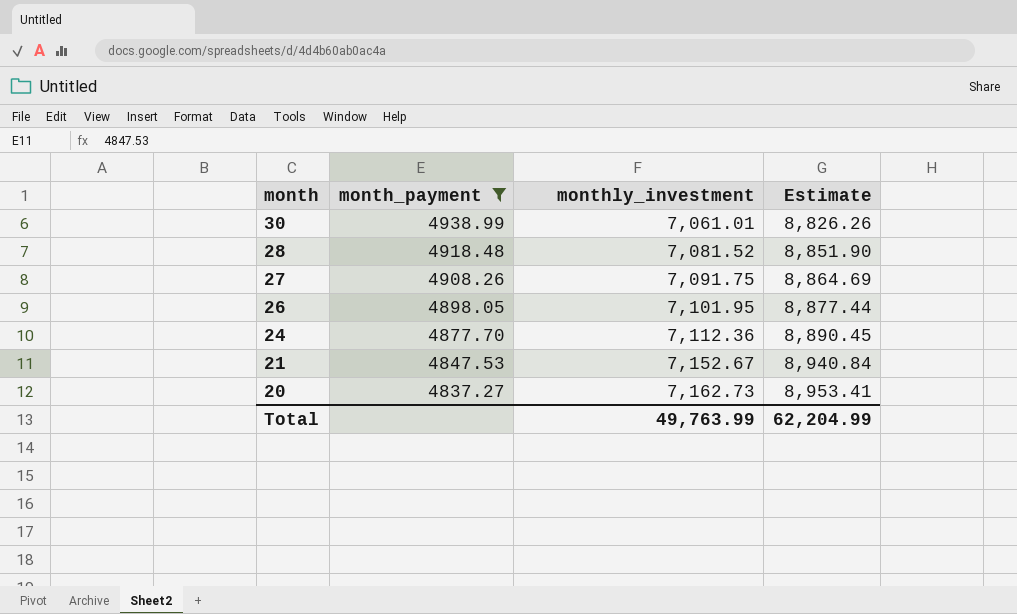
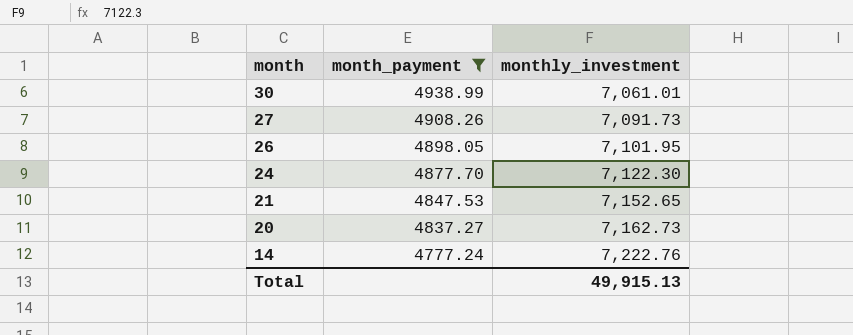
column Estimate | formula: [monthly_investment] * 1.25 -> none
row 28: 4918.48 | 7,081.52 | 8,851.90 -> none
27 | monthly_investment: 7,091.75 -> 7,091.73
24 | monthly_investment: 7,112.36 -> 7,122.30
21 | monthly_investment: 7,152.67 -> 7,152.65
row 14: none -> 4777.24 | 7,222.76
Total | monthly_investment: 49,763.99 -> 49,915.13

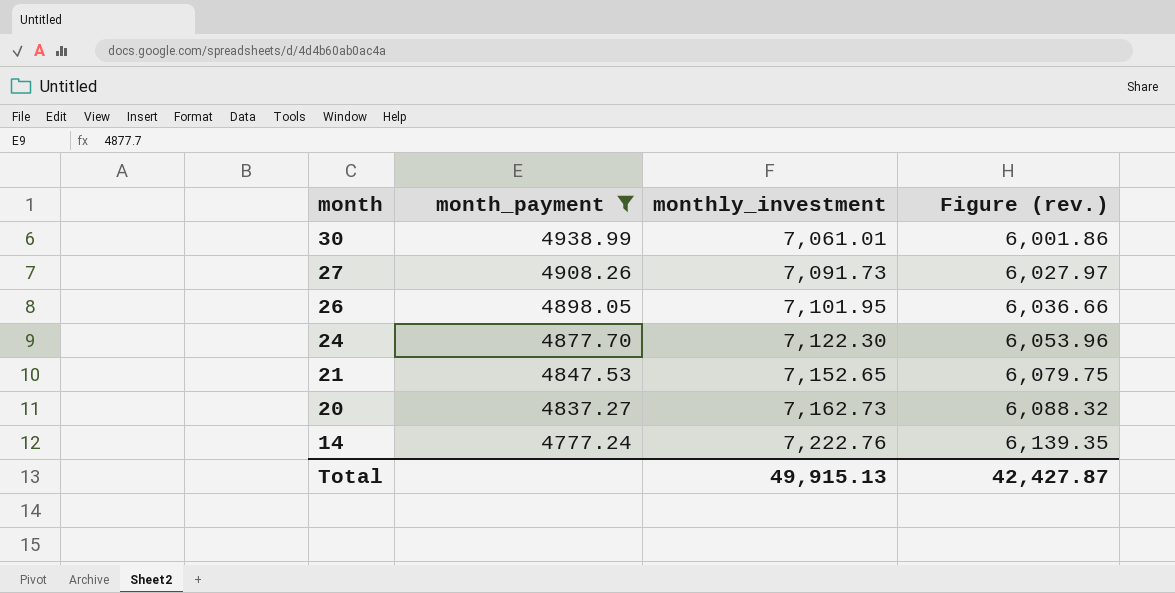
column Figure (rev.) | formula: none -> [monthly_investment] * 0.85

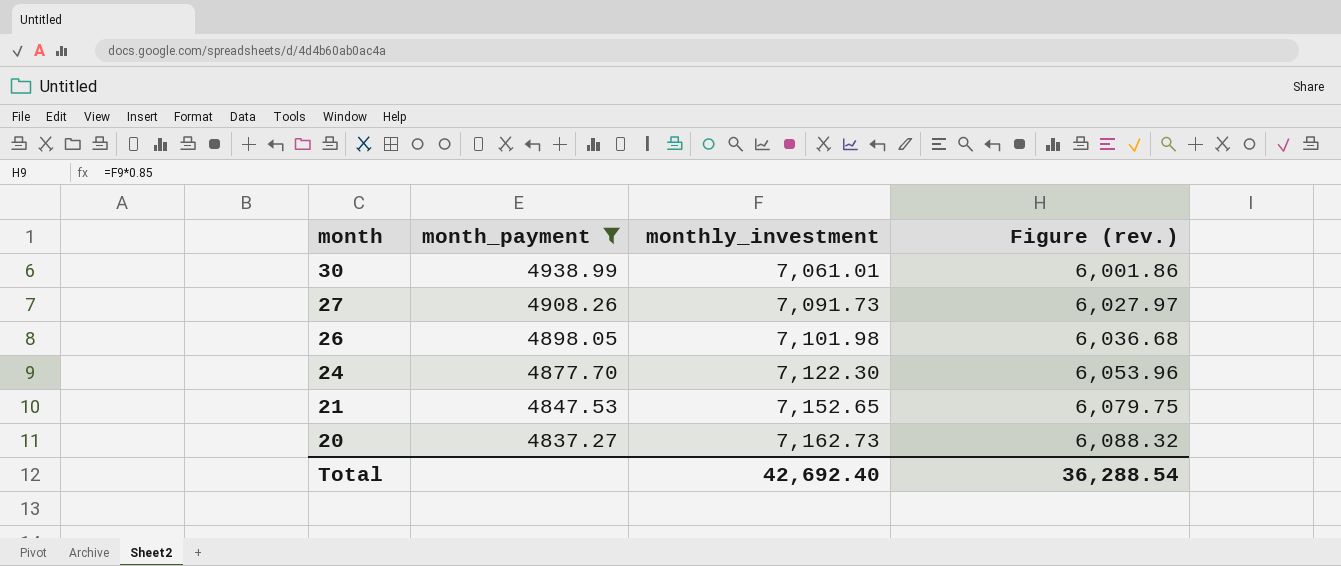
row 14: 4777.24 | 7,222.76 | 6,139.35 -> none
26 | monthly_investment: 7,101.95 -> 7,101.98
26 | Figure (rev.): 6,036.66 -> 6,036.68
Total | monthly_investment: 49,915.13 -> 42,692.40
Total | Figure (rev.): 42,427.87 -> 36,288.54

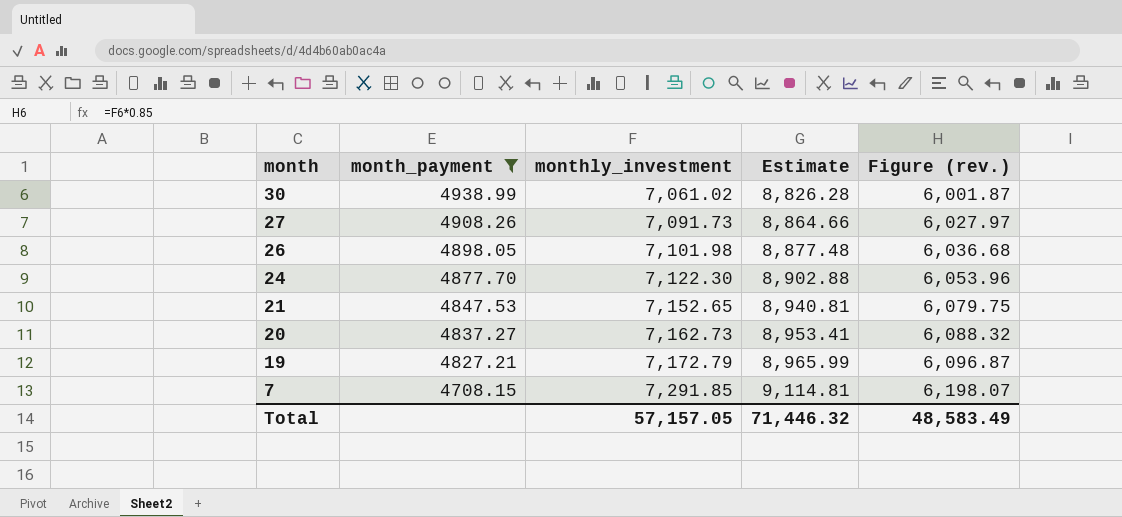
column Estimate | formula: none -> [monthly_investment] * 1.25
30 | monthly_investment: 7,061.01 -> 7,061.02
30 | Figure (rev.): 6,001.86 -> 6,001.87
row 19: none -> 4827.21 | 7,172.79 | 8,965.99 | 6,096.87
row 7: none -> 4708.15 | 7,291.85 | 9,114.81 | 6,198.07
Total | monthly_investment: 42,692.40 -> 57,157.05
Total | Figure (rev.): 36,288.54 -> 48,583.49

